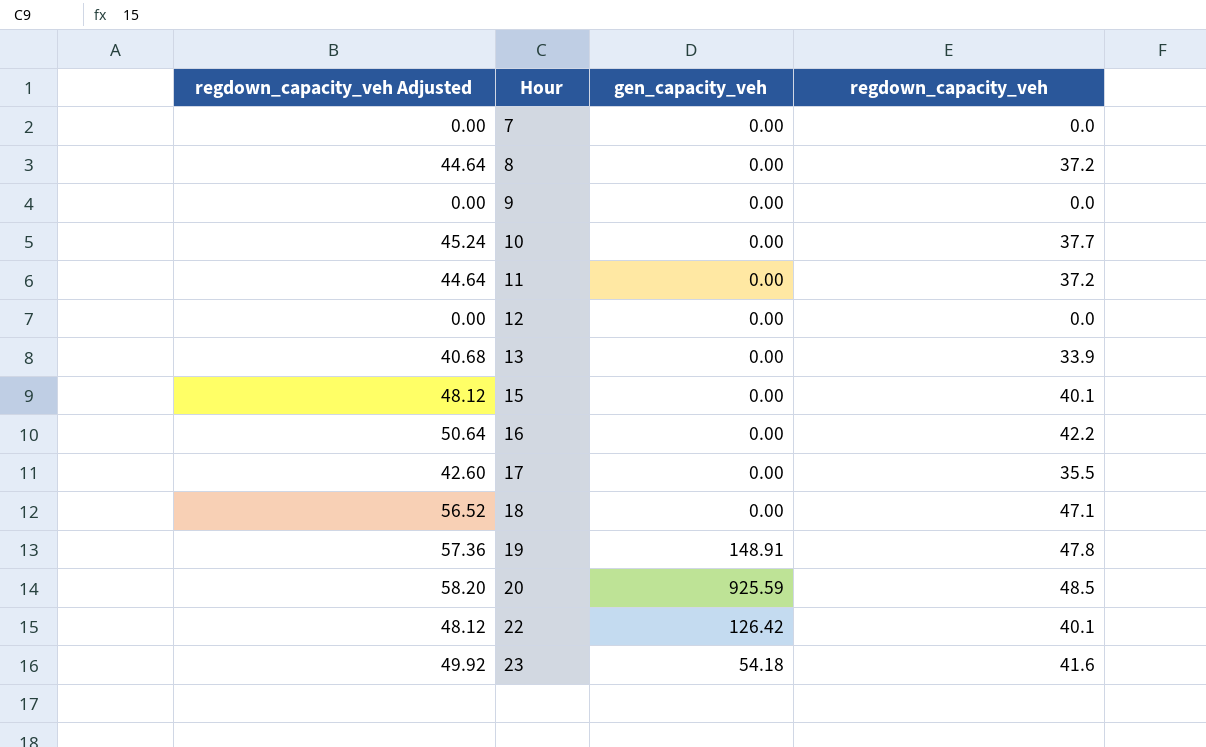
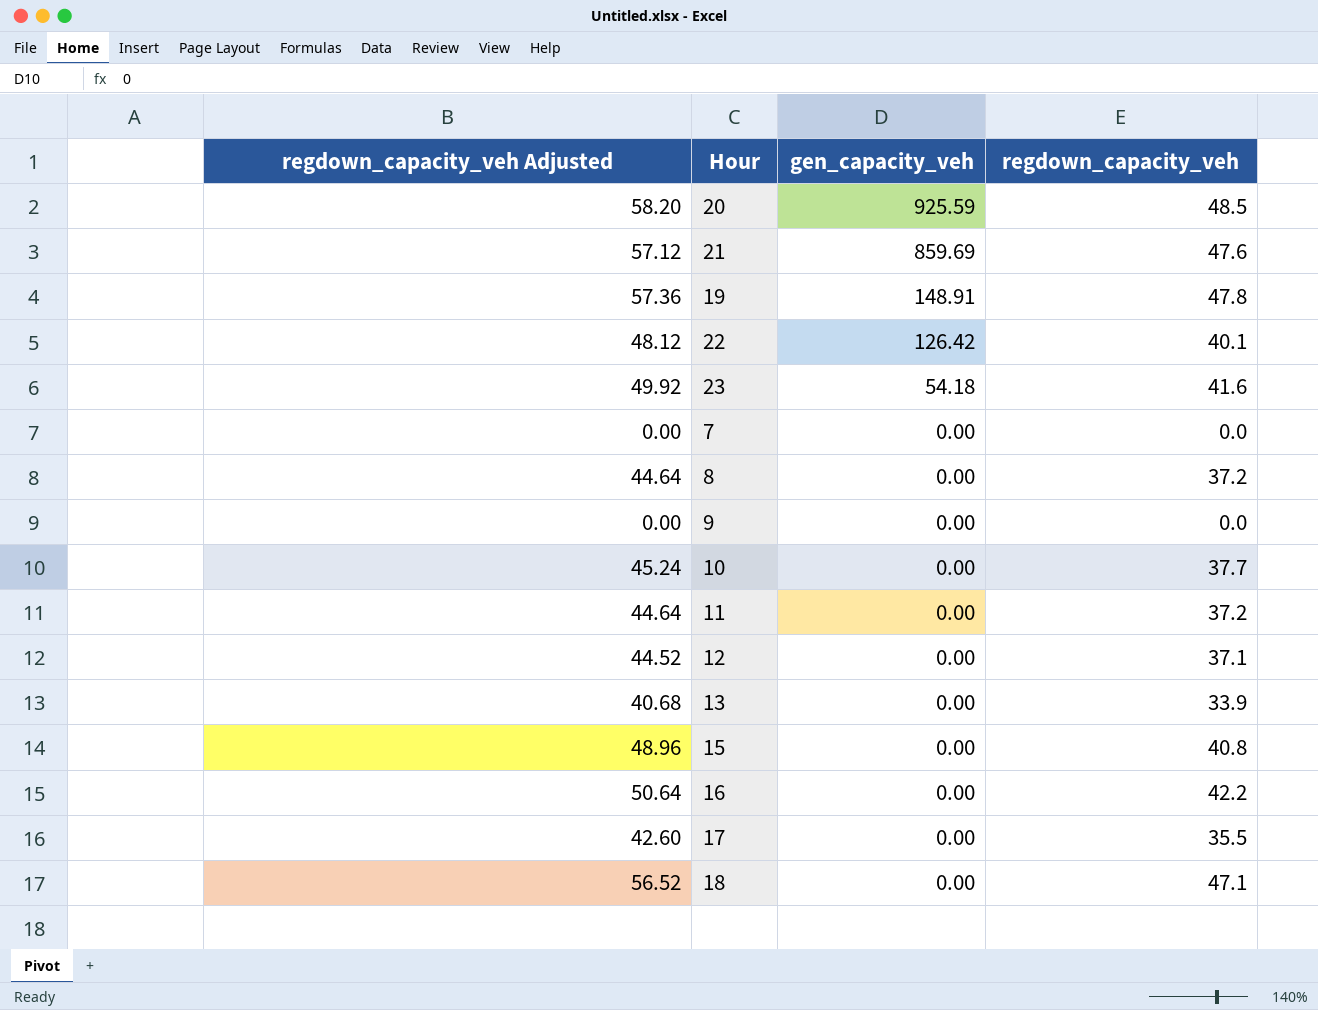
row order: Hour ascending -> gen_capacity_veh descending
row 21: none -> 57.12 | 859.69 | 47.6
12 | regdown_capacity_veh Adjusted: 0.00 -> 44.52
12 | regdown_capacity_veh: 0.0 -> 37.1
15 | regdown_capacity_veh Adjusted: 48.12 -> 48.96
15 | regdown_capacity_veh: 40.1 -> 40.8

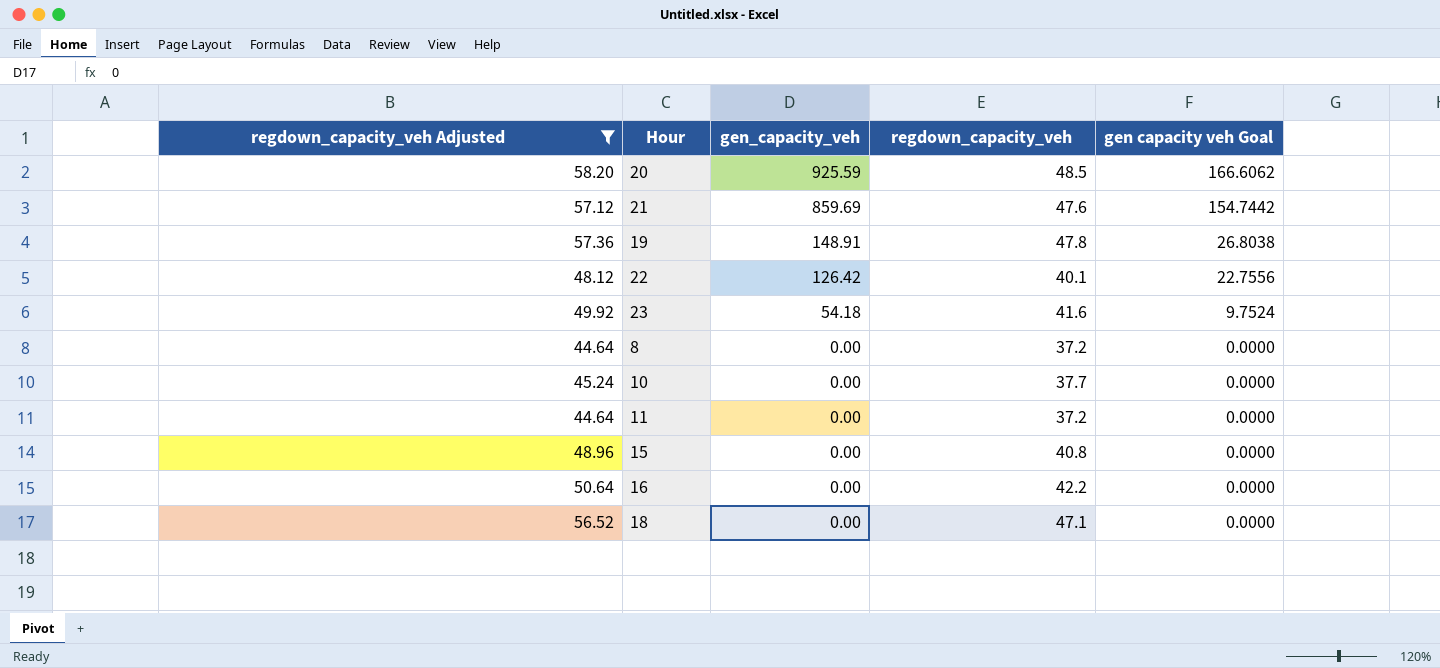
filter: none -> regdown_capacity_veh Adjusted >= 44.64
column gen capacity veh Goal | formula: none -> [gen_capacity_veh] * 0.18

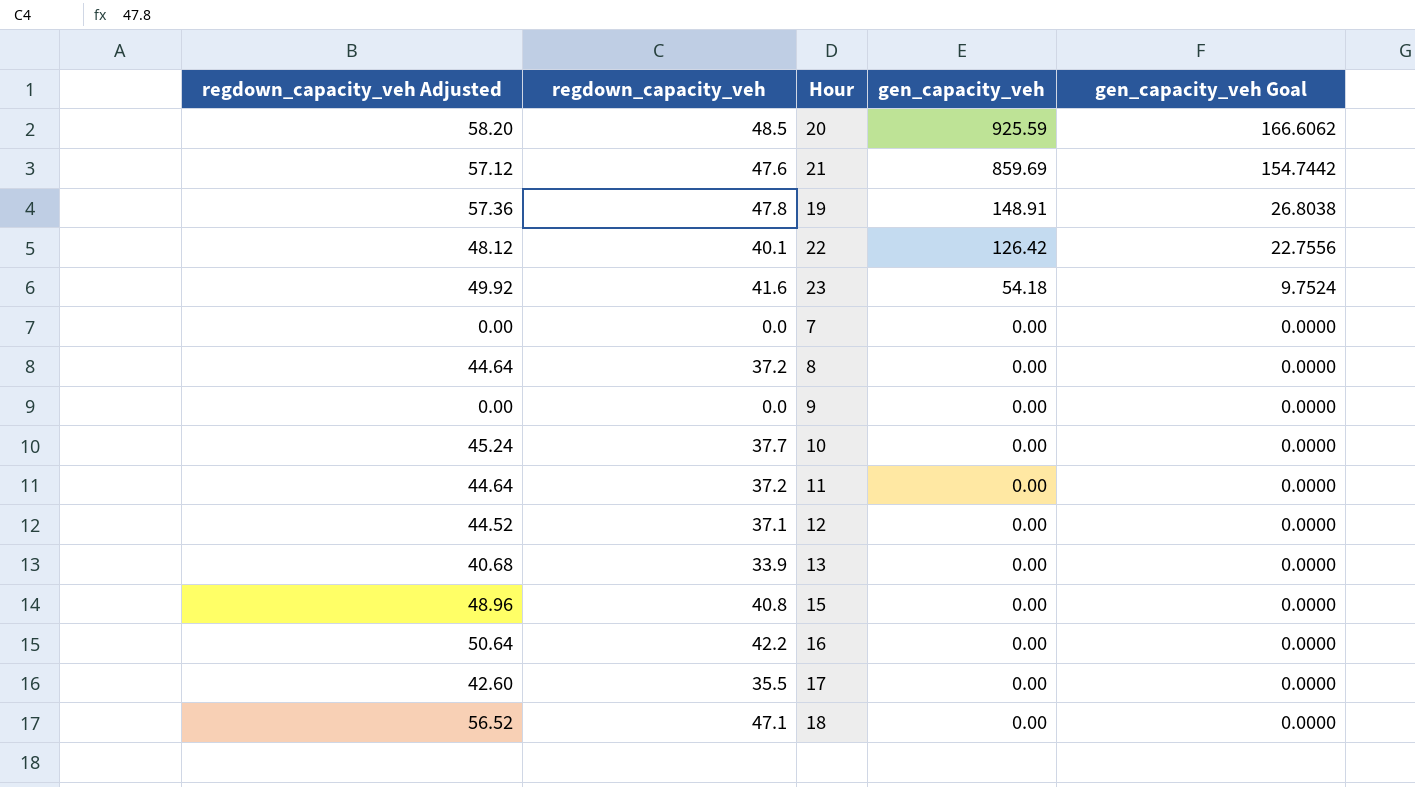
filter: regdown_capacity_veh Adjusted >= 44.64 -> none
column regdown_capacity_veh | position: 4 -> 2
column name: gen capacity veh Goal -> gen_capacity_veh Goal

